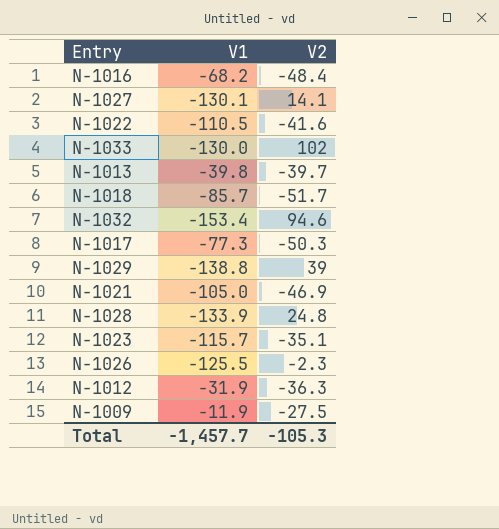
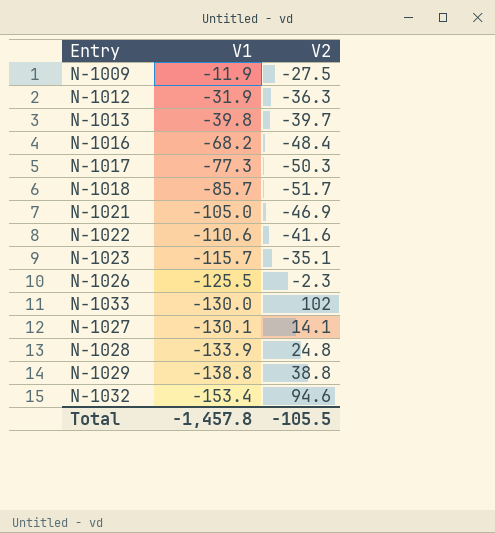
row order: none -> V1 descending
N-1022 | V1: -110.5 -> -110.6
N-1029 | V2: 39 -> 38.8
Total | V1: -1,457.7 -> -1,457.8
Total | V2: -105.3 -> -105.5

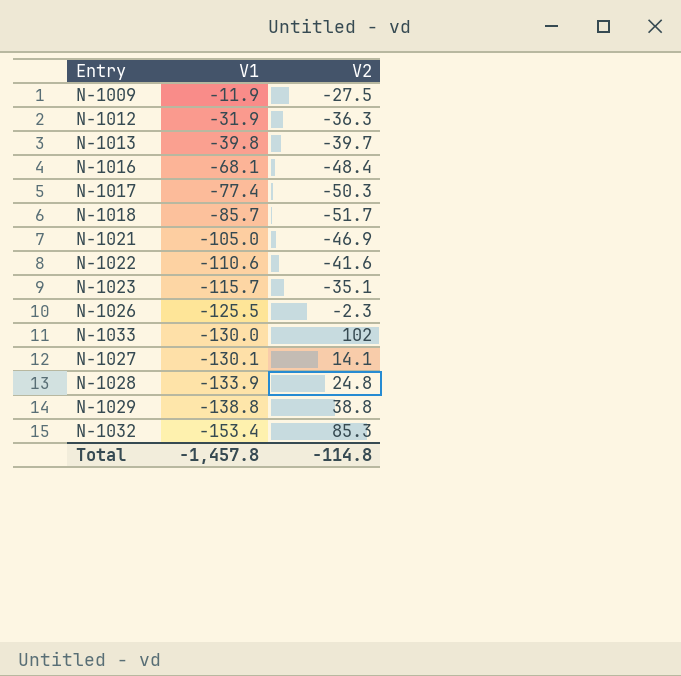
N-1016 | V1: -68.2 -> -68.1
N-1017 | V1: -77.3 -> -77.4
N-1032 | V2: 94.6 -> 85.3
Total | V2: -105.5 -> -114.8

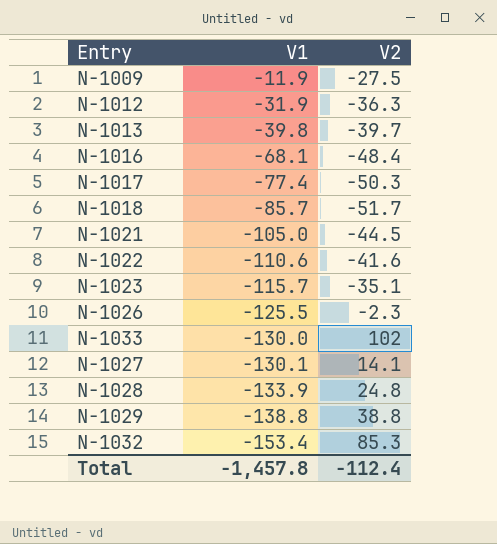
N-1021 | V2: -46.9 -> -44.5
Total | V2: -114.8 -> -112.4

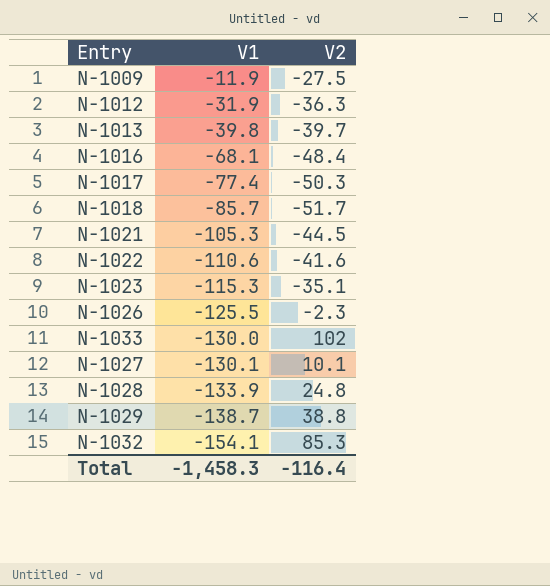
N-1021 | V1: -105.0 -> -105.3
N-1023 | V1: -115.7 -> -115.3
N-1027 | V2: 14.1 -> 10.1
N-1029 | V1: -138.8 -> -138.7
N-1032 | V1: -153.4 -> -154.1
Total | V1: -1,457.8 -> -1,458.3
Total | V2: -112.4 -> -116.4

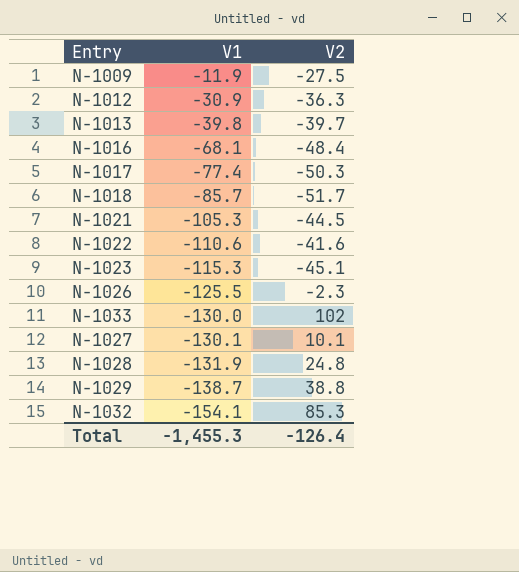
N-1012 | V1: -31.9 -> -30.9
N-1023 | V2: -35.1 -> -45.1
N-1028 | V1: -133.9 -> -131.9
Total | V1: -1,458.3 -> -1,455.3
Total | V2: -116.4 -> -126.4

